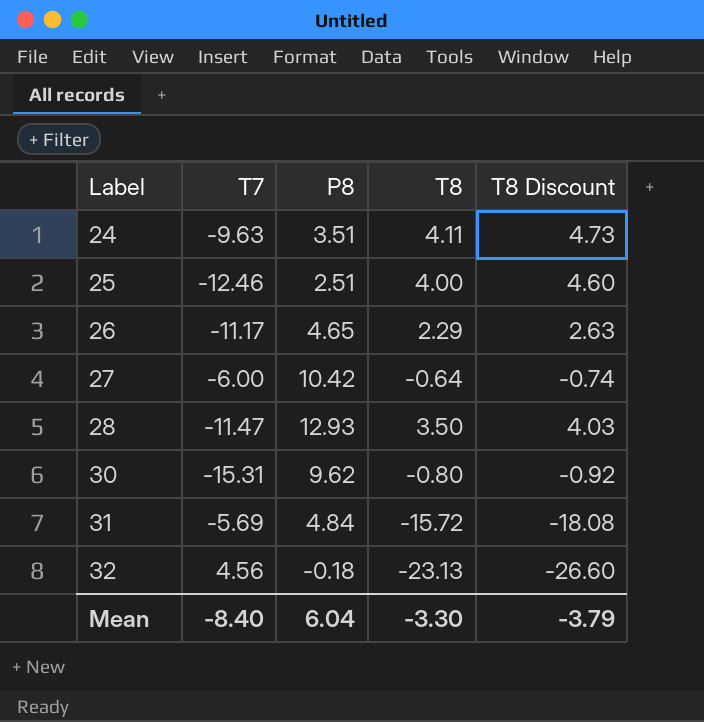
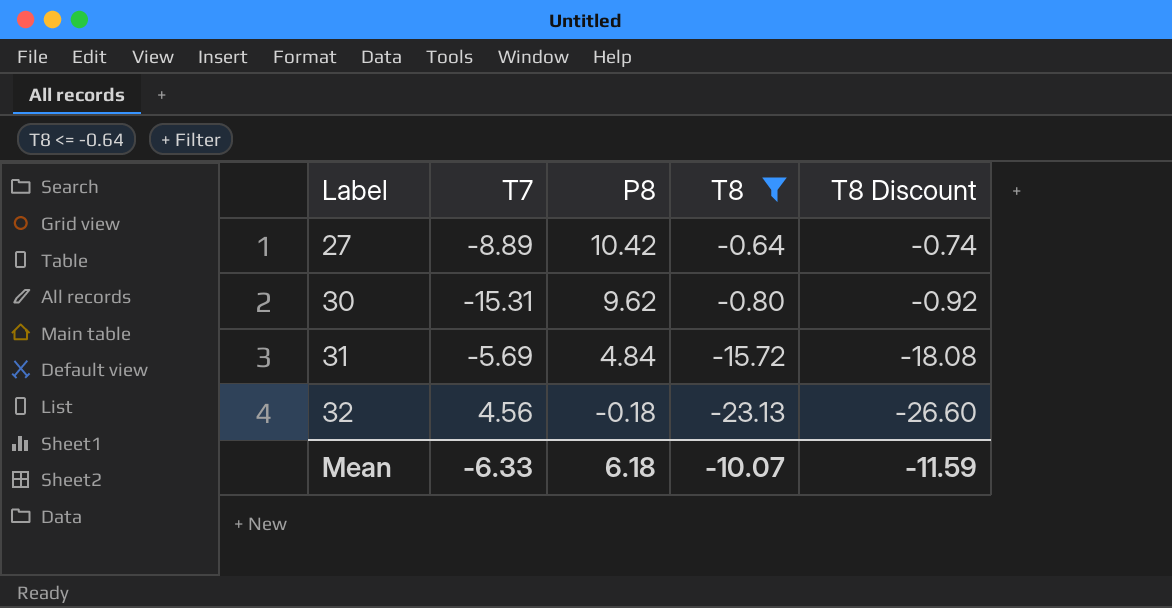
filter: none -> T8 <= -0.64
27 | T7: -6.00 -> -8.89
Mean | T7: -8.40 -> -6.33
Mean | P8: 6.04 -> 6.18
Mean | T8: -3.30 -> -10.07
Mean | T8 Discount: -3.79 -> -11.59

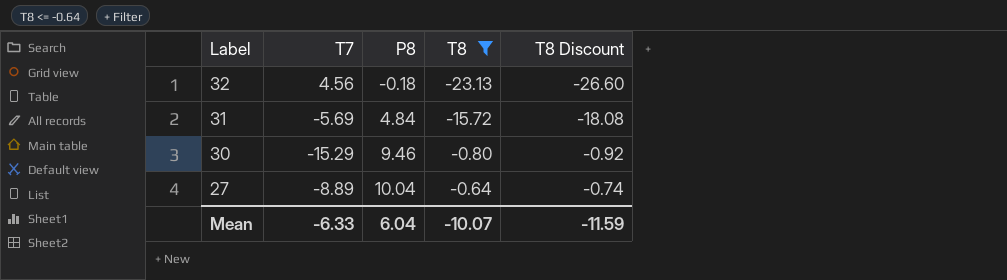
row order: Label ascending -> Label descending
30 | T7: -15.31 -> -15.29
30 | P8: 9.62 -> 9.46
27 | P8: 10.42 -> 10.04
Mean | P8: 6.18 -> 6.04

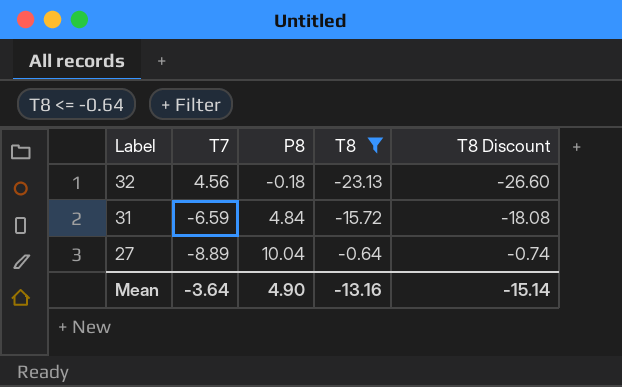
row 30: -15.29 | 9.46 | -0.80 | -0.92 -> none
31 | T7: -5.69 -> -6.59
Mean | T7: -6.33 -> -3.64
Mean | P8: 6.04 -> 4.90
Mean | T8: -10.07 -> -13.16
Mean | T8 Discount: -11.59 -> -15.14

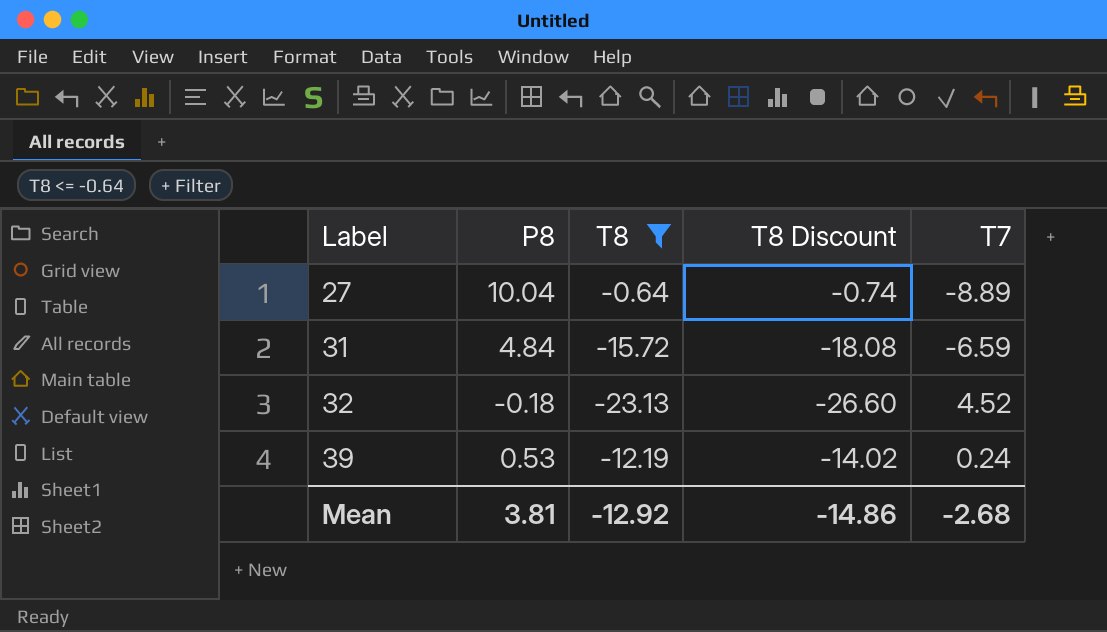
row order: Label descending -> Label ascending
column T7 | position: 2 -> 5
32 | T7: 4.56 -> 4.52
row 39: none -> 0.53 | -12.19 | -14.02 | 0.24
Mean | P8: 4.90 -> 3.81
Mean | T8: -13.16 -> -12.92
Mean | T8 Discount: -15.14 -> -14.86
Mean | T7: -3.64 -> -2.68

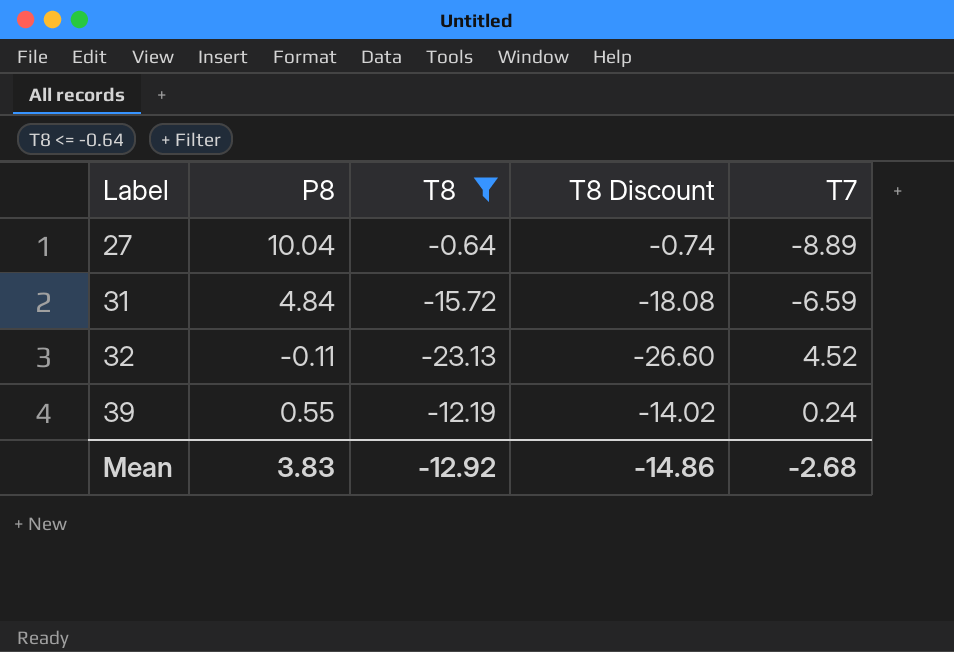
32 | P8: -0.18 -> -0.11
39 | P8: 0.53 -> 0.55
Mean | P8: 3.81 -> 3.83

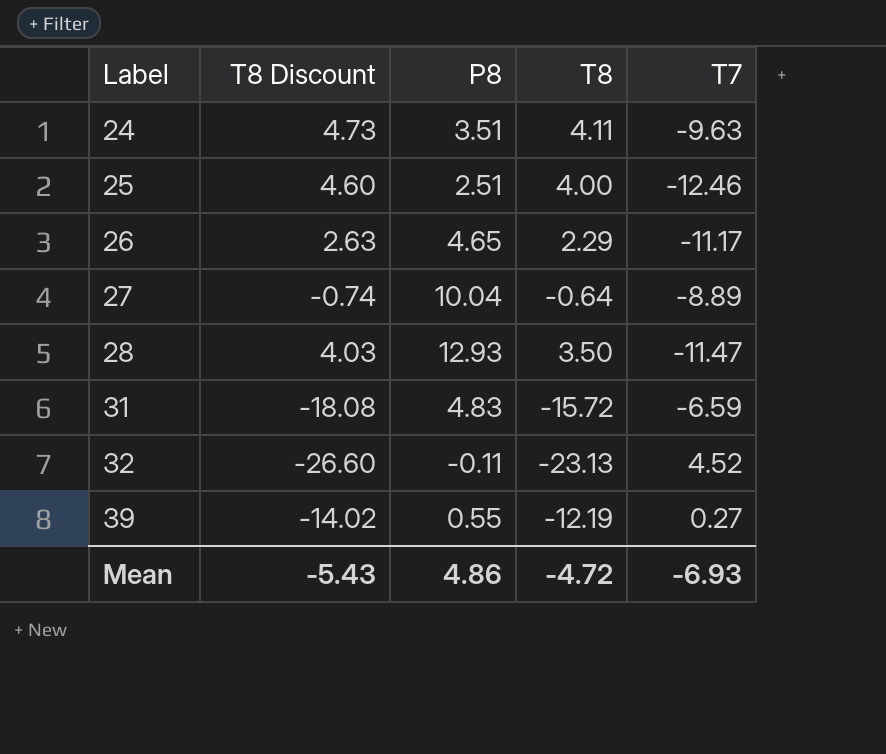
filter: T8 <= -0.64 -> none
column T8 Discount | position: 4 -> 2
31 | P8: 4.84 -> 4.83
39 | T7: 0.24 -> 0.27
Mean | T8 Discount: -14.86 -> -5.43
Mean | P8: 3.83 -> 4.86
Mean | T8: -12.92 -> -4.72
Mean | T7: -2.68 -> -6.93

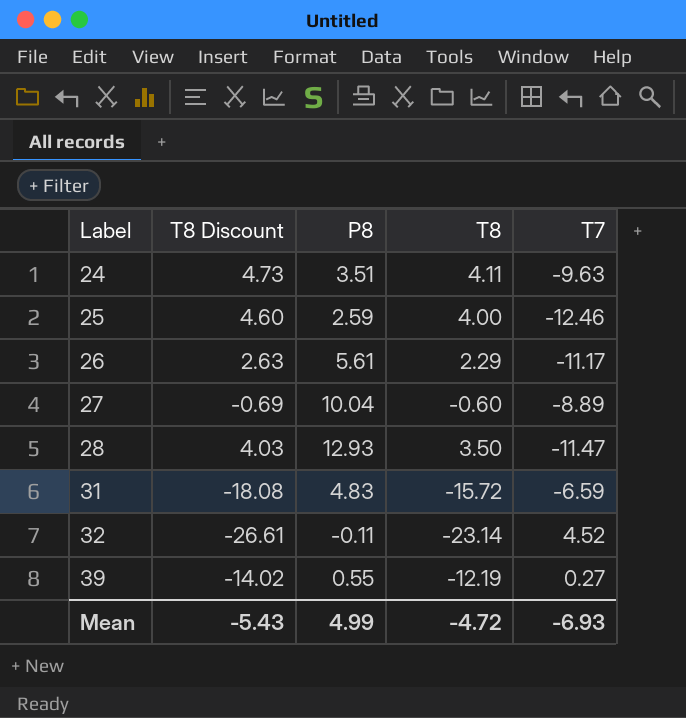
25 | P8: 2.51 -> 2.59
26 | P8: 4.65 -> 5.61
27 | T8 Discount: -0.74 -> -0.69
27 | T8: -0.64 -> -0.60
32 | T8 Discount: -26.60 -> -26.61
32 | T8: -23.13 -> -23.14
Mean | P8: 4.86 -> 4.99

